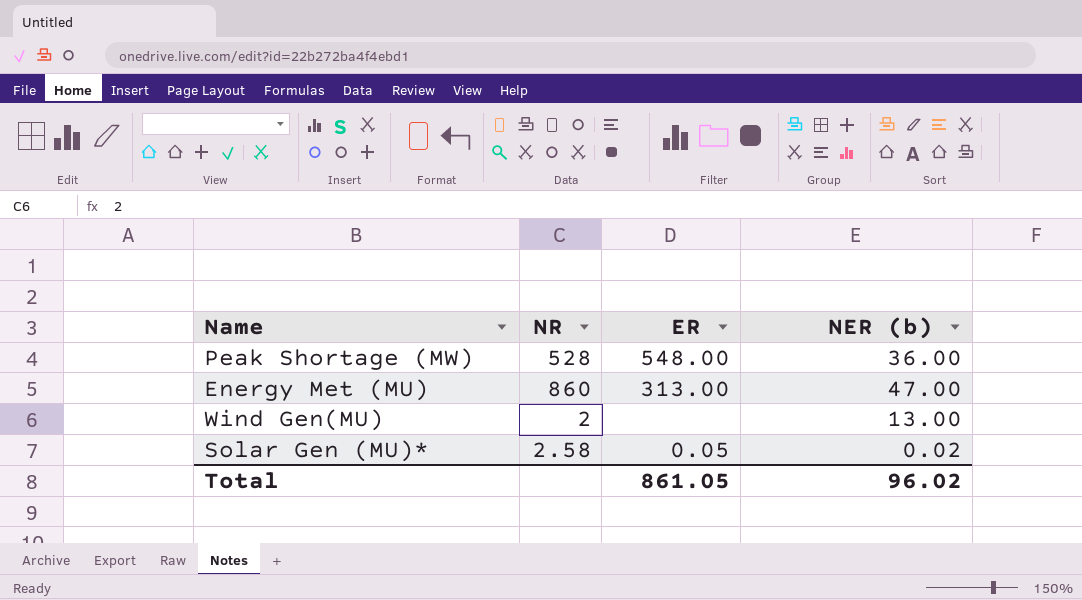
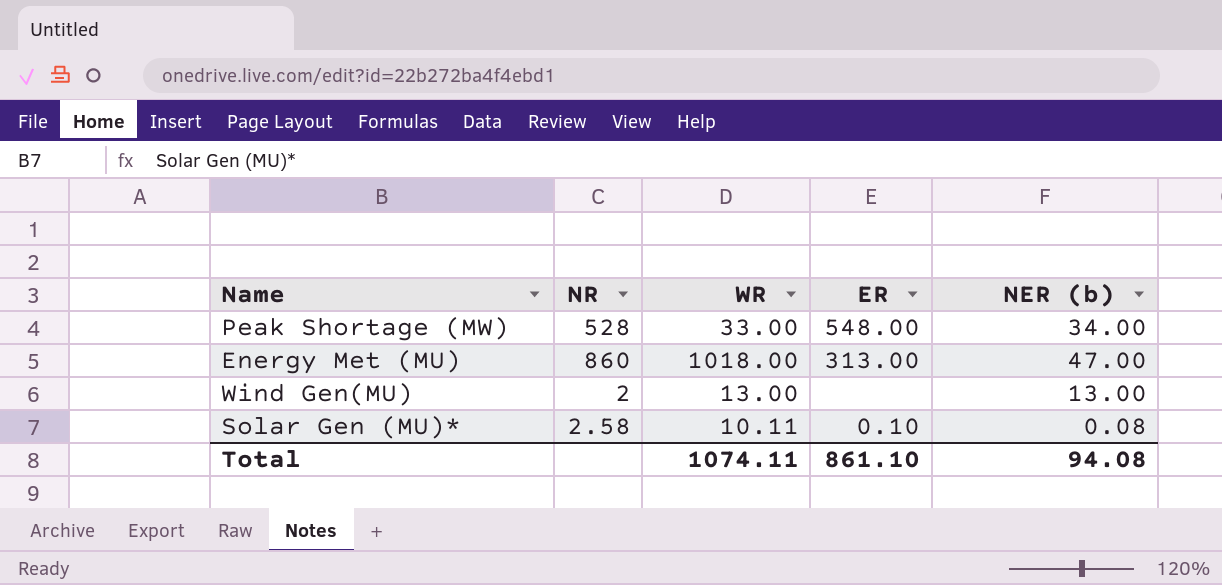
column WR | position: none -> 3
Peak Shortage (MW) | NER (b): 36.00 -> 34.00
Solar Gen (MU)* | ER: 0.05 -> 0.10
Solar Gen (MU)* | NER (b): 0.02 -> 0.08
Total | ER: 861.05 -> 861.10
Total | NER (b): 96.02 -> 94.08

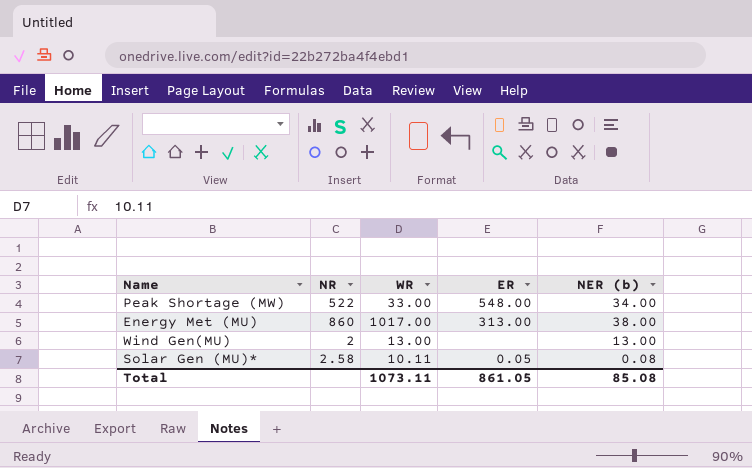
Peak Shortage (MW) | NR: 528 -> 522
Energy Met (MU) | WR: 1018.00 -> 1017.00
Energy Met (MU) | NER (b): 47.00 -> 38.00
Solar Gen (MU)* | ER: 0.10 -> 0.05
Total | WR: 1074.11 -> 1073.11
Total | ER: 861.10 -> 861.05
Total | NER (b): 94.08 -> 85.08

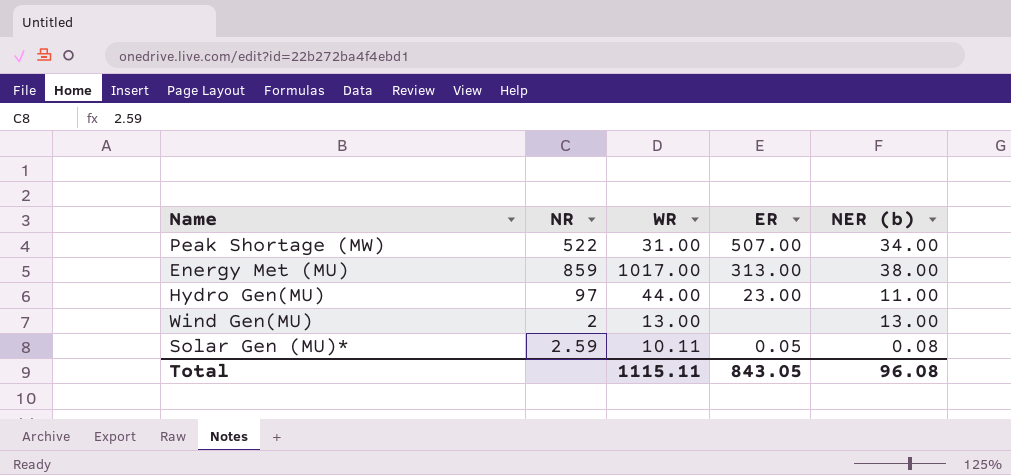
Peak Shortage (MW) | WR: 33.00 -> 31.00
Peak Shortage (MW) | ER: 548.00 -> 507.00
Energy Met (MU) | NR: 860 -> 859
row Hydro Gen(MU): none -> 97 | 44.00 | 23.00 | 11.00
Solar Gen (MU)* | NR: 2.58 -> 2.59
Total | WR: 1073.11 -> 1115.11
Total | ER: 861.05 -> 843.05
Total | NER (b): 85.08 -> 96.08

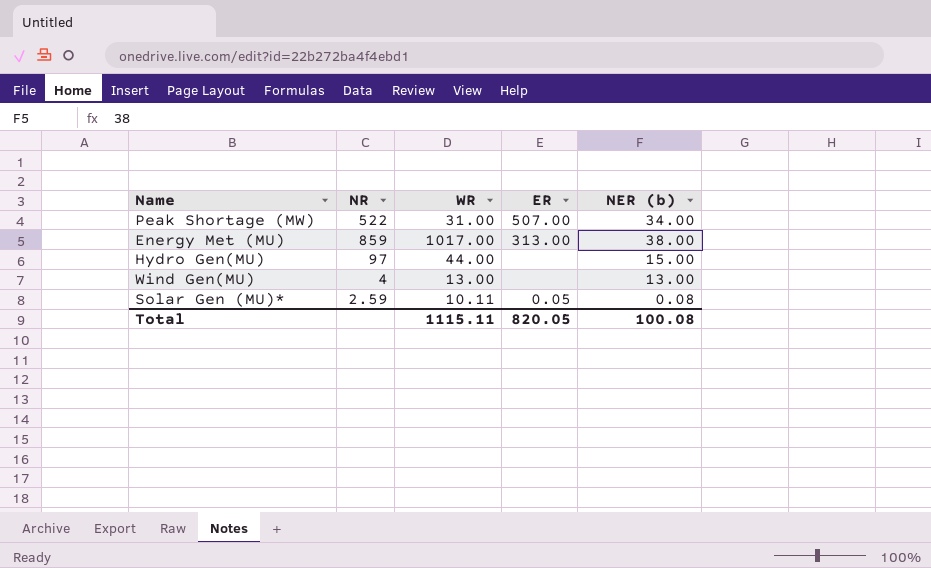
Hydro Gen(MU) | ER: 23.00 -> none
Hydro Gen(MU) | NER (b): 11.00 -> 15.00
Wind Gen(MU) | NR: 2 -> 4
Total | ER: 843.05 -> 820.05
Total | NER (b): 96.08 -> 100.08

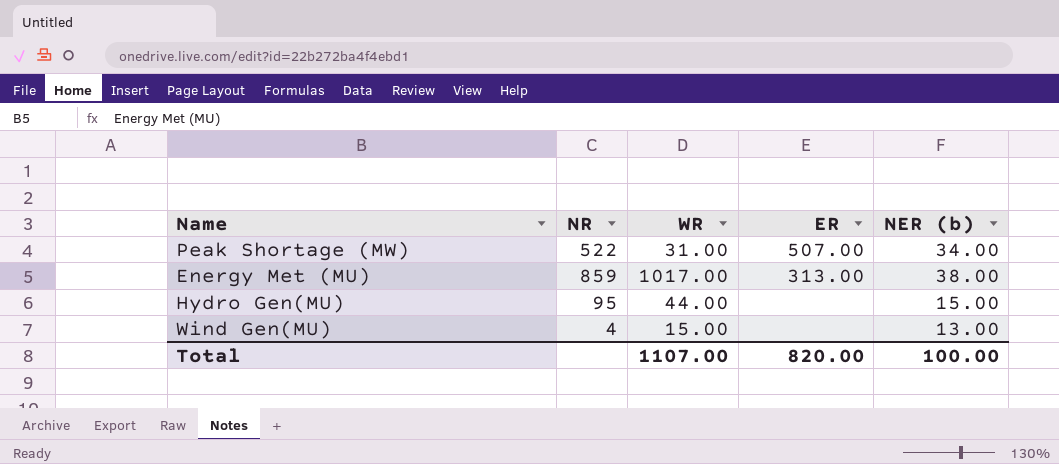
row Solar Gen (MU)*: 2.59 | 10.11 | 0.05 | 0.08 -> none
Hydro Gen(MU) | NR: 97 -> 95
Wind Gen(MU) | WR: 13.00 -> 15.00
Total | WR: 1115.11 -> 1107.00
Total | ER: 820.05 -> 820.00
Total | NER (b): 100.08 -> 100.00

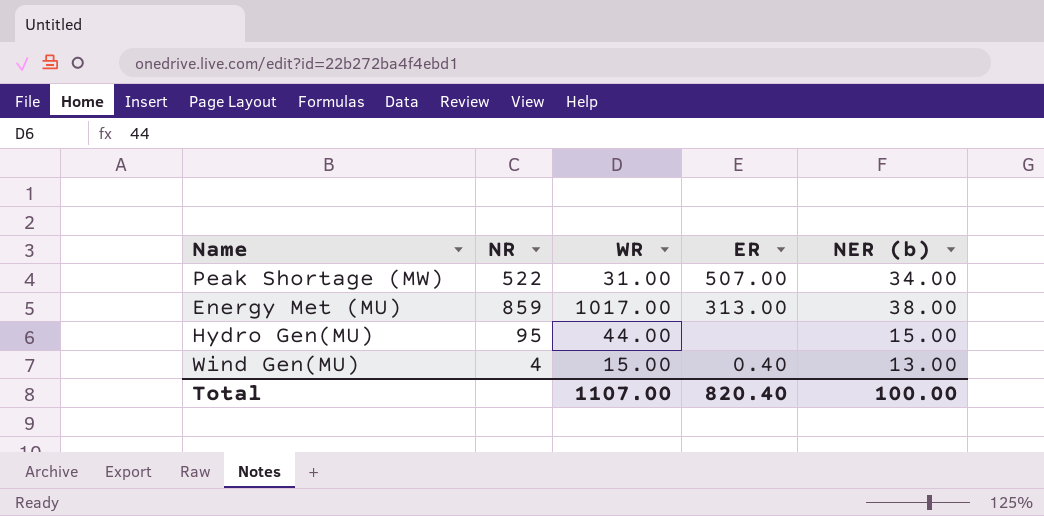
Wind Gen(MU) | ER: none -> 0.40
Total | ER: 820.00 -> 820.40

